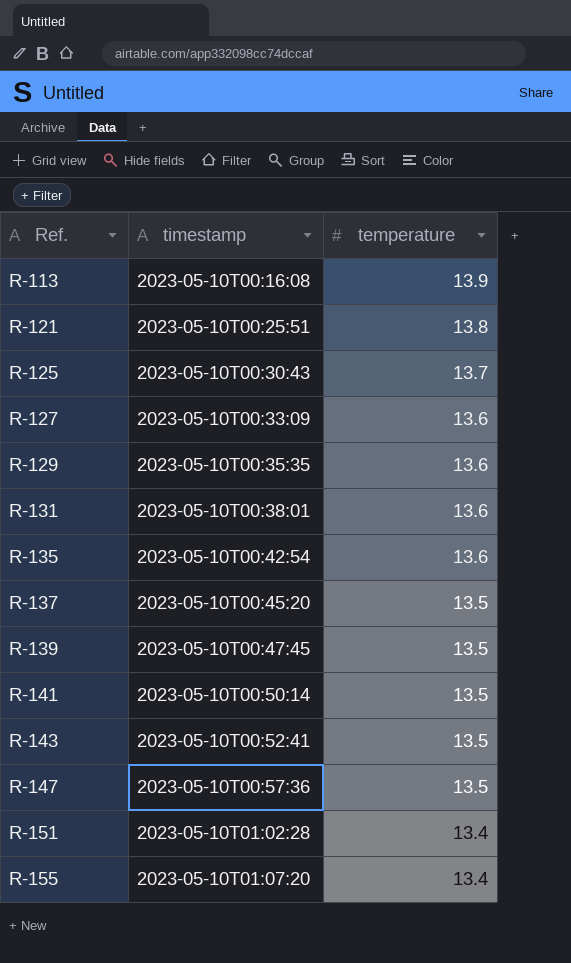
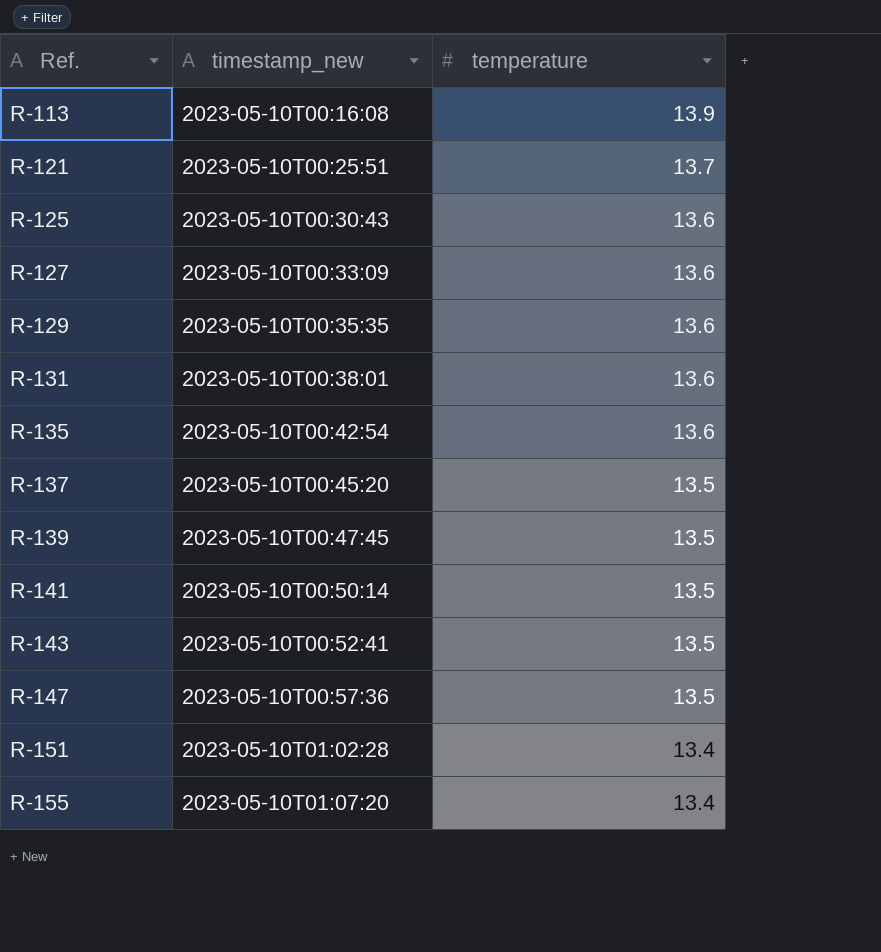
column name: timestamp -> timestamp_new
R-121 | temperature: 13.8 -> 13.7
R-125 | temperature: 13.7 -> 13.6

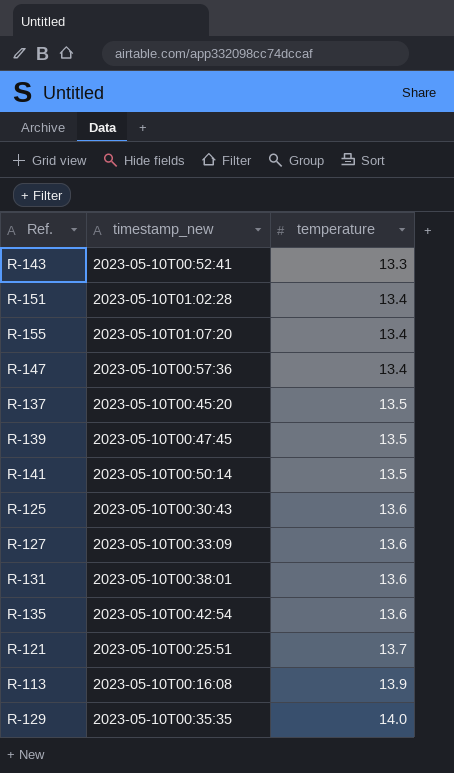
row order: Ref. ascending -> temperature ascending
R-143 | temperature: 13.5 -> 13.3
R-147 | temperature: 13.5 -> 13.4
R-129 | temperature: 13.6 -> 14.0

